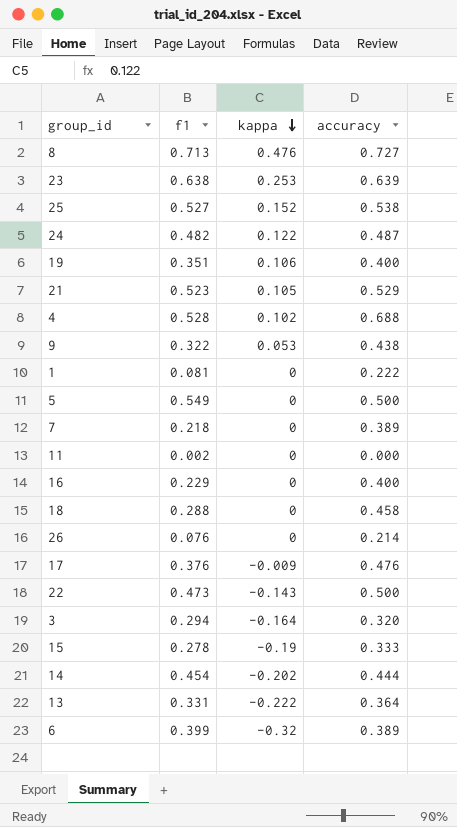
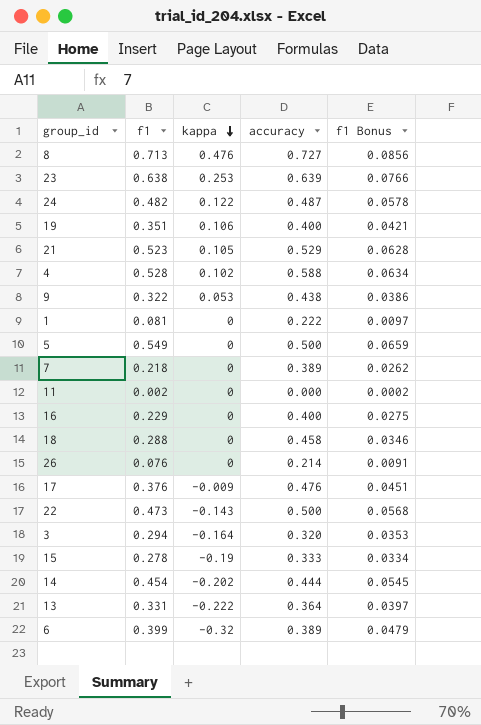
column f1 Bonus | formula: none -> [f1] * 0.12
row 25: 0.527 | 0.152 | 0.538 -> none
4 | accuracy: 0.688 -> 0.588

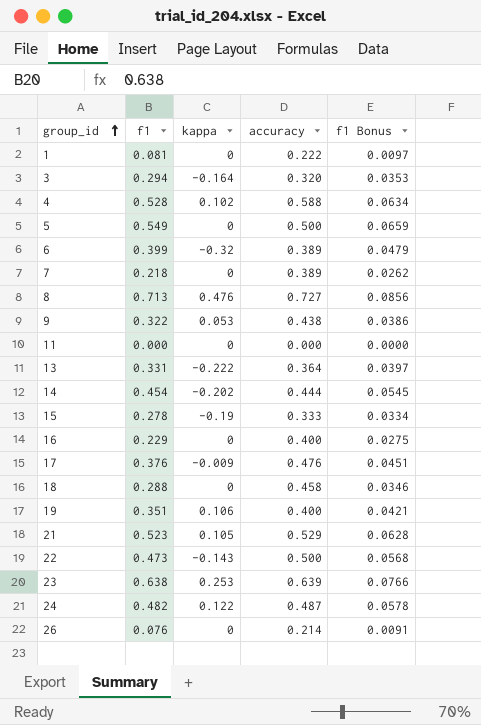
row order: kappa descending -> group_id ascending
11 | f1: 0.002 -> 0.000
11 | f1 Bonus: 0.0002 -> 0.0000

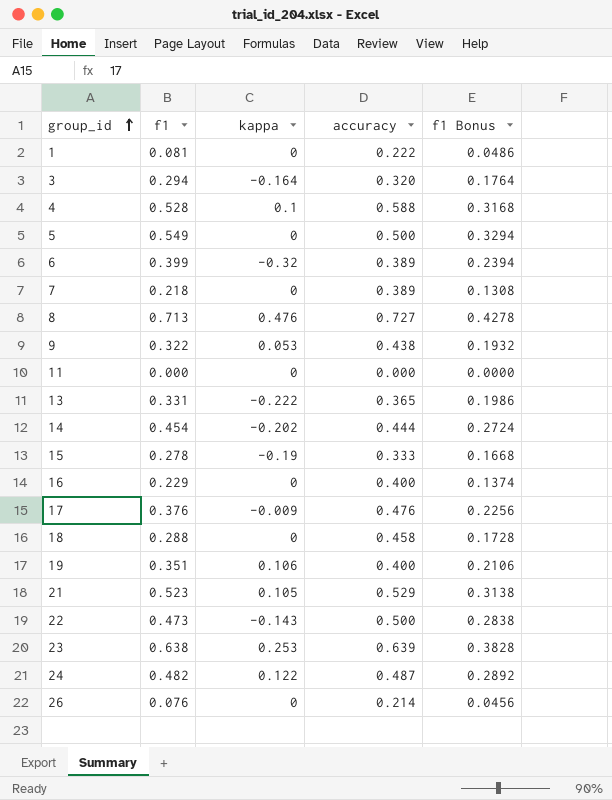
column f1 Bonus | formula: [f1] * 0.12 -> [f1] * 0.6
4 | kappa: 0.102 -> 0.1
13 | accuracy: 0.364 -> 0.365

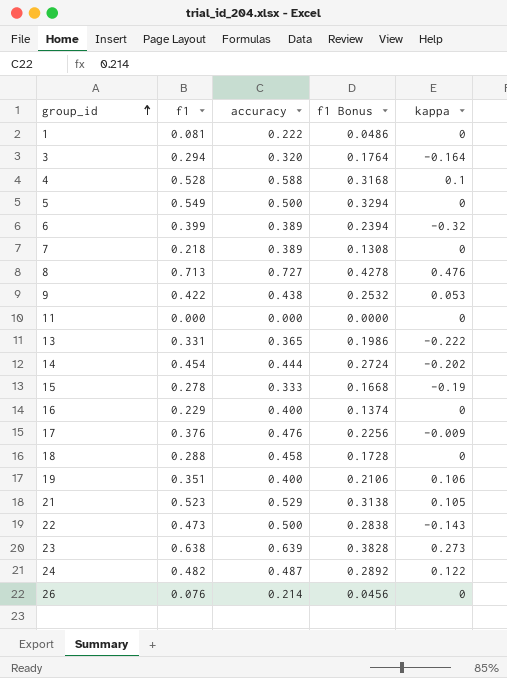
column kappa | position: 3 -> 5
9 | f1: 0.322 -> 0.422
9 | f1 Bonus: 0.1932 -> 0.2532
23 | kappa: 0.253 -> 0.273

